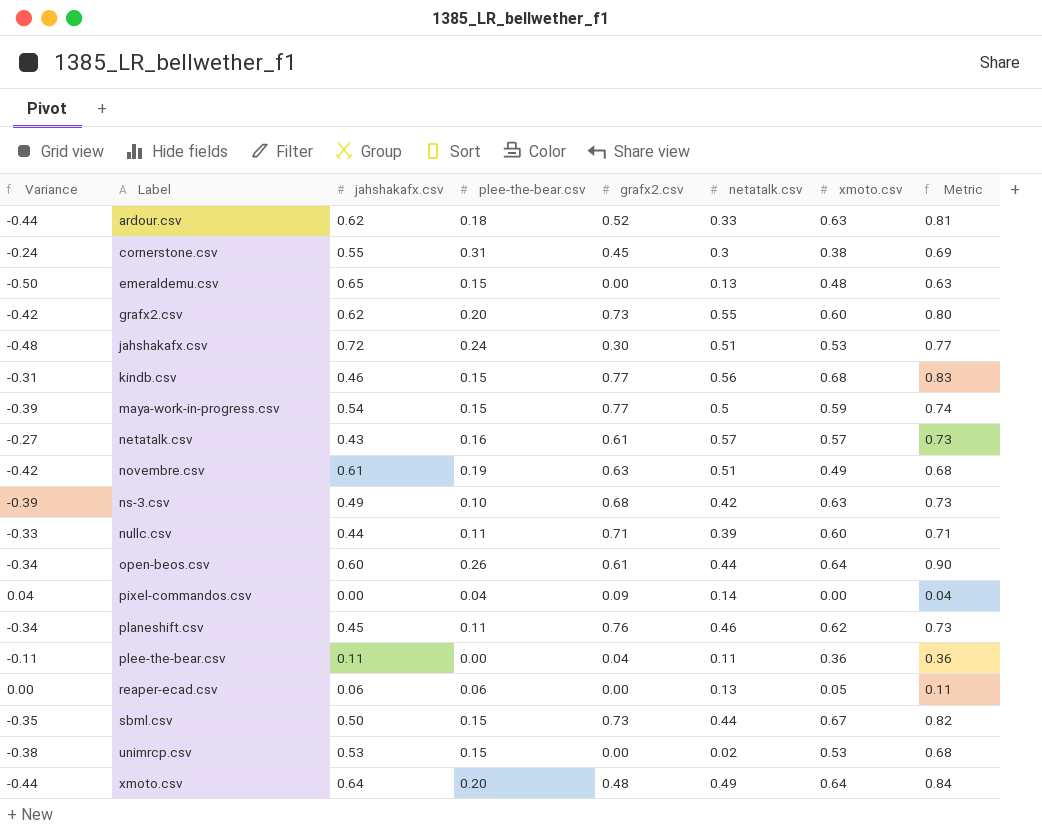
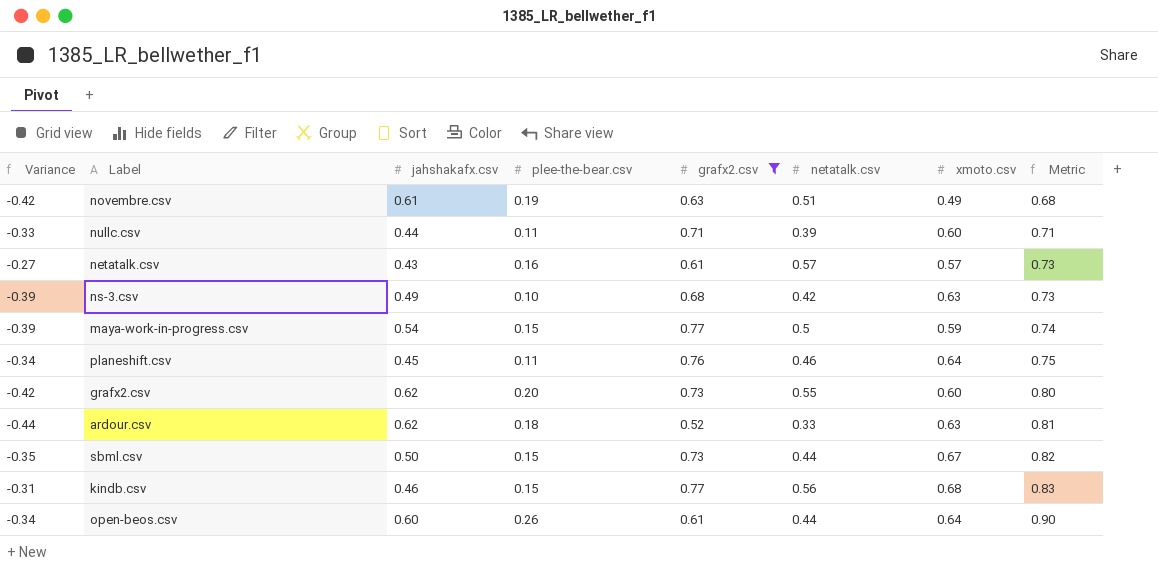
filter: none -> grafx2.csv >= 0.52
row order: Label ascending -> Metric ascending
planeshift.csv | xmoto.csv: 0.62 -> 0.64
planeshift.csv | Metric: 0.73 -> 0.75

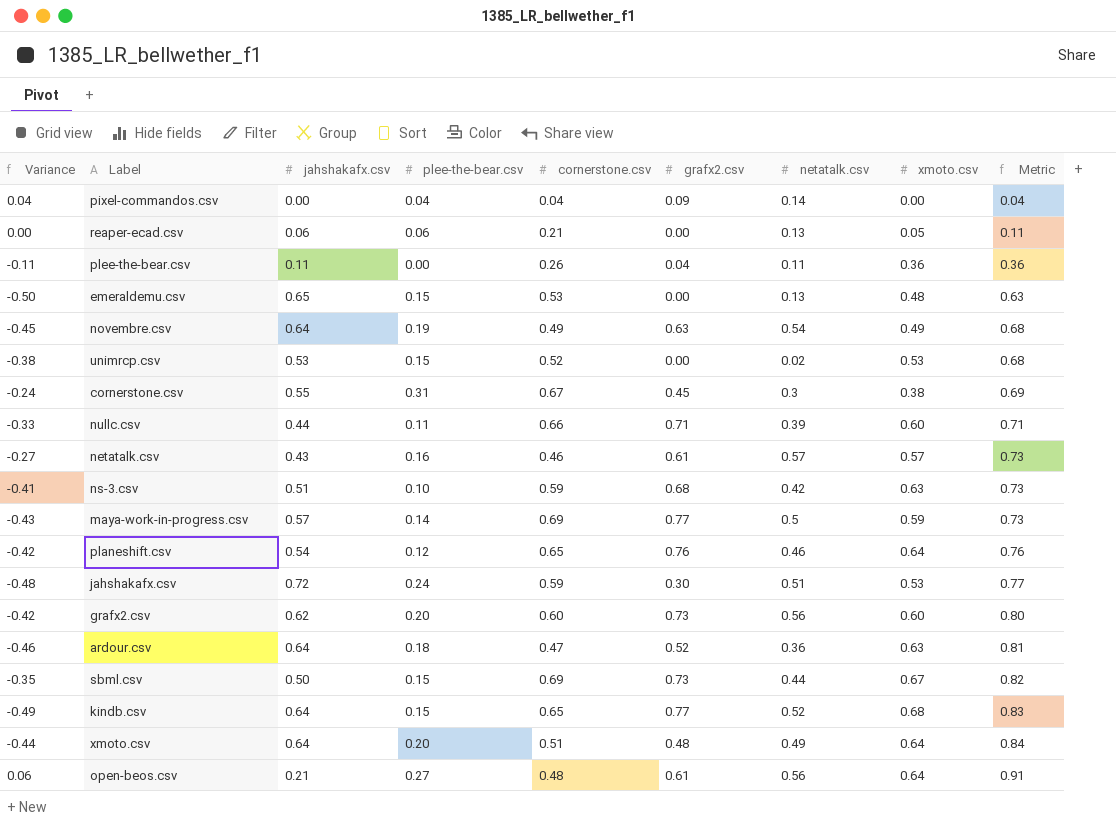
filter: grafx2.csv >= 0.52 -> none
column cornerstone.csv | position: none -> 5
novembre.csv | Variance: -0.42 -> -0.45
novembre.csv | jahshakafx.csv: 0.61 -> 0.64
novembre.csv | netatalk.csv: 0.51 -> 0.54
ns-3.csv | Variance: -0.39 -> -0.41
ns-3.csv | jahshakafx.csv: 0.49 -> 0.51
maya-work-in-progress.csv | Variance: -0.39 -> -0.43
maya-work-in-progress.csv | jahshakafx.csv: 0.54 -> 0.57
maya-work-in-progress.csv | plee-the-bear.csv: 0.15 -> 0.14
maya-work-in-progress.csv | Metric: 0.74 -> 0.73
planeshift.csv | Variance: -0.34 -> -0.42
planeshift.csv | jahshakafx.csv: 0.45 -> 0.54
planeshift.csv | plee-the-bear.csv: 0.11 -> 0.12
planeshift.csv | Metric: 0.75 -> 0.76
grafx2.csv | netatalk.csv: 0.55 -> 0.56
ardour.csv | Variance: -0.44 -> -0.46
ardour.csv | jahshakafx.csv: 0.62 -> 0.64
ardour.csv | netatalk.csv: 0.33 -> 0.36
kindb.csv | Variance: -0.31 -> -0.49
kindb.csv | jahshakafx.csv: 0.46 -> 0.64
kindb.csv | netatalk.csv: 0.56 -> 0.52
open-beos.csv | Variance: -0.34 -> 0.06
open-beos.csv | jahshakafx.csv: 0.60 -> 0.21
open-beos.csv | plee-the-bear.csv: 0.26 -> 0.27
open-beos.csv | netatalk.csv: 0.44 -> 0.56
open-beos.csv | Metric: 0.90 -> 0.91

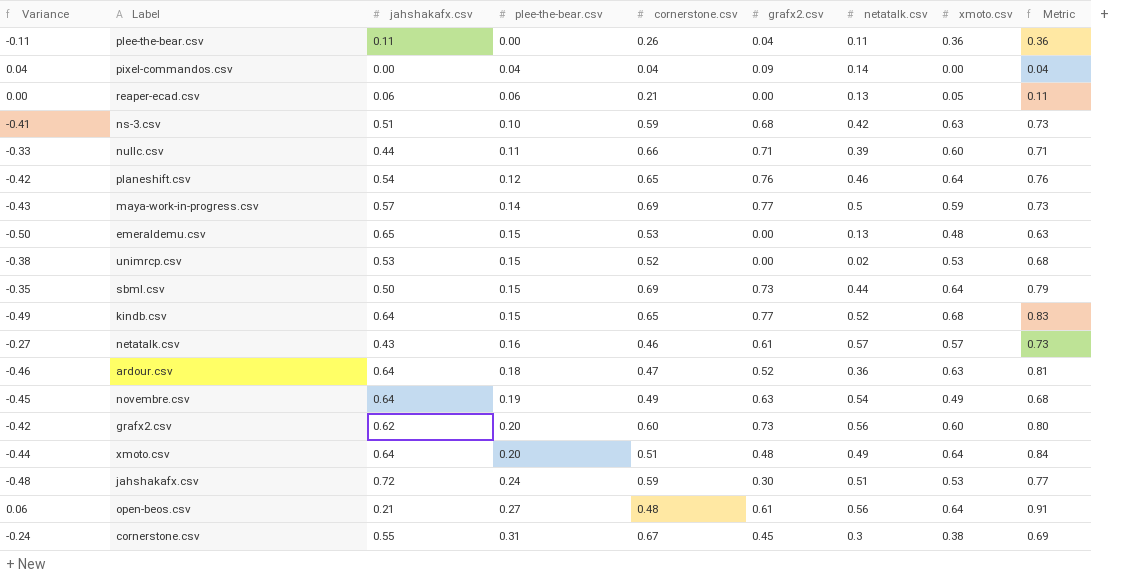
row order: Metric ascending -> plee-the-bear.csv ascending
sbml.csv | xmoto.csv: 0.67 -> 0.64
sbml.csv | Metric: 0.82 -> 0.79

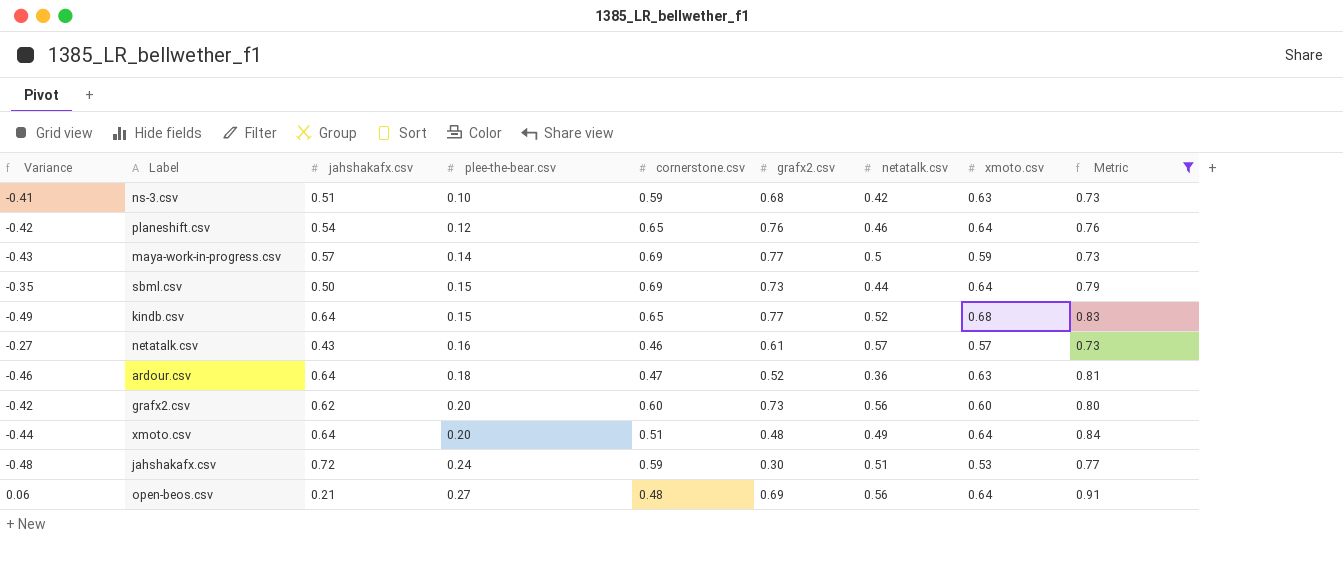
filter: none -> Metric >= 0.73
open-beos.csv | grafx2.csv: 0.61 -> 0.69

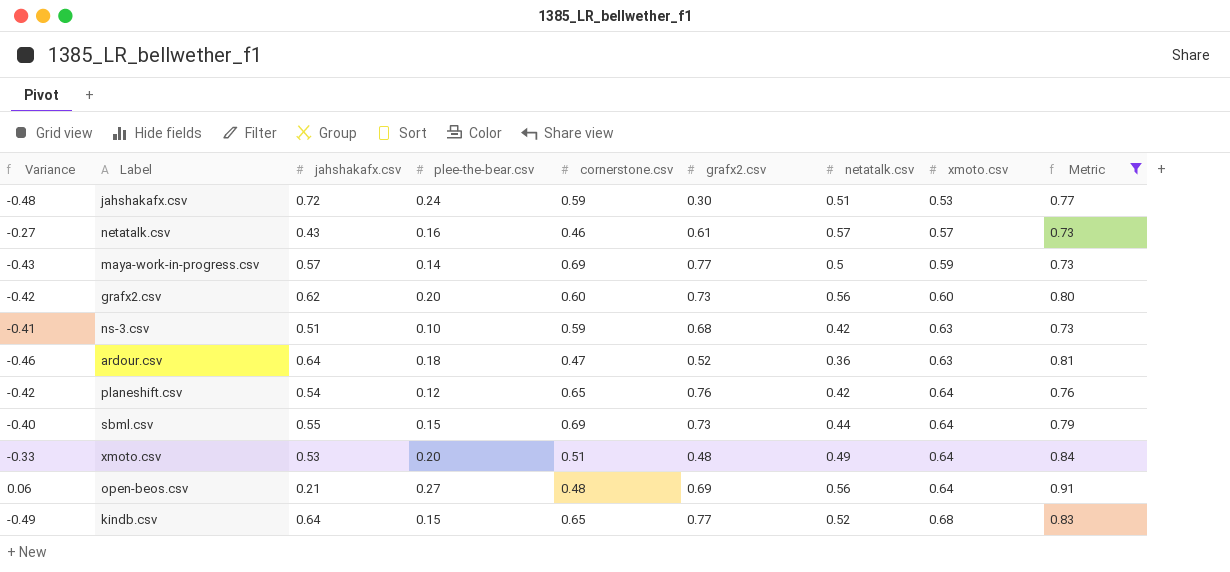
row order: plee-the-bear.csv ascending -> xmoto.csv ascending
planeshift.csv | netatalk.csv: 0.46 -> 0.42
sbml.csv | Variance: -0.35 -> -0.40
sbml.csv | jahshakafx.csv: 0.50 -> 0.55
xmoto.csv | Variance: -0.44 -> -0.33
xmoto.csv | jahshakafx.csv: 0.64 -> 0.53

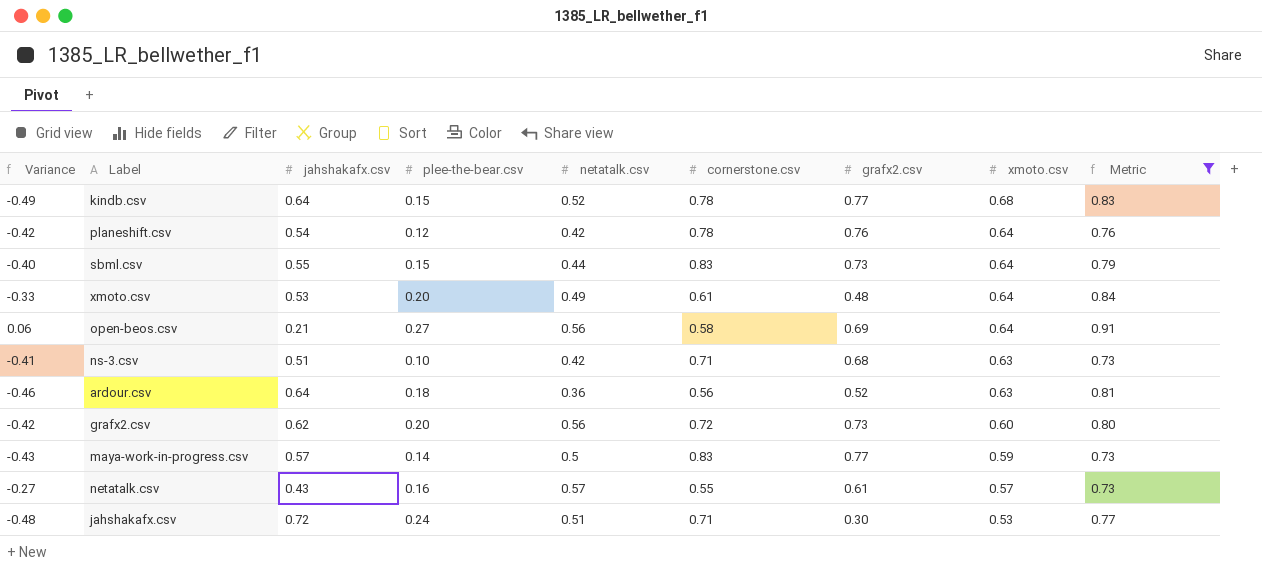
row order: xmoto.csv ascending -> xmoto.csv descending
column netatalk.csv | position: 7 -> 5
kindb.csv | cornerstone.csv: 0.65 -> 0.78
planeshift.csv | cornerstone.csv: 0.65 -> 0.78
sbml.csv | cornerstone.csv: 0.69 -> 0.83
xmoto.csv | cornerstone.csv: 0.51 -> 0.61
open-beos.csv | cornerstone.csv: 0.48 -> 0.58
ns-3.csv | cornerstone.csv: 0.59 -> 0.71
ardour.csv | cornerstone.csv: 0.47 -> 0.56
grafx2.csv | cornerstone.csv: 0.60 -> 0.72
maya-work-in-progress.csv | cornerstone.csv: 0.69 -> 0.83
netatalk.csv | cornerstone.csv: 0.46 -> 0.55
jahshakafx.csv | cornerstone.csv: 0.59 -> 0.71

